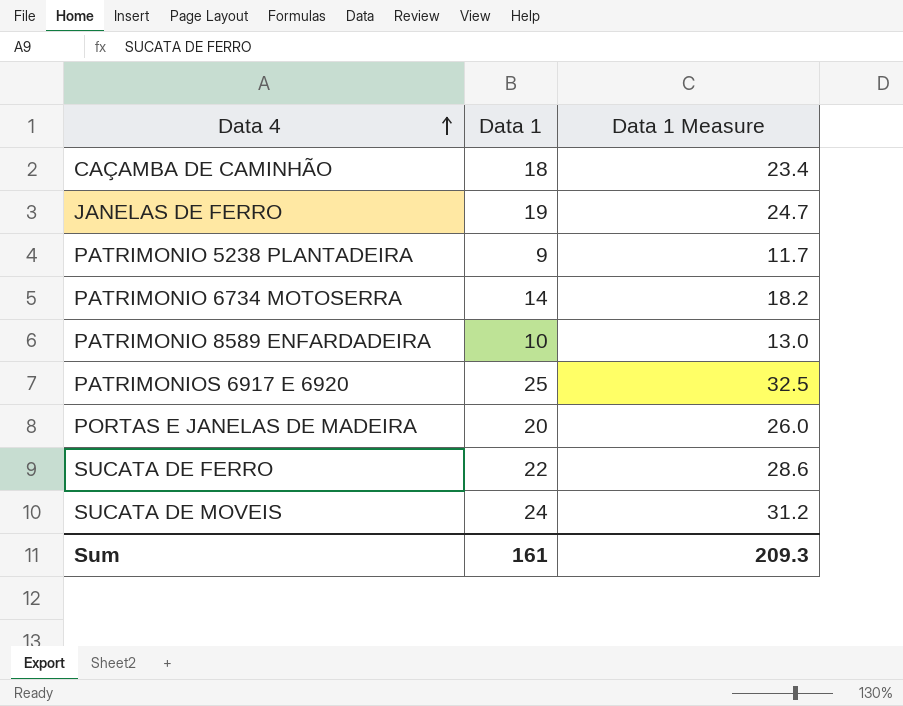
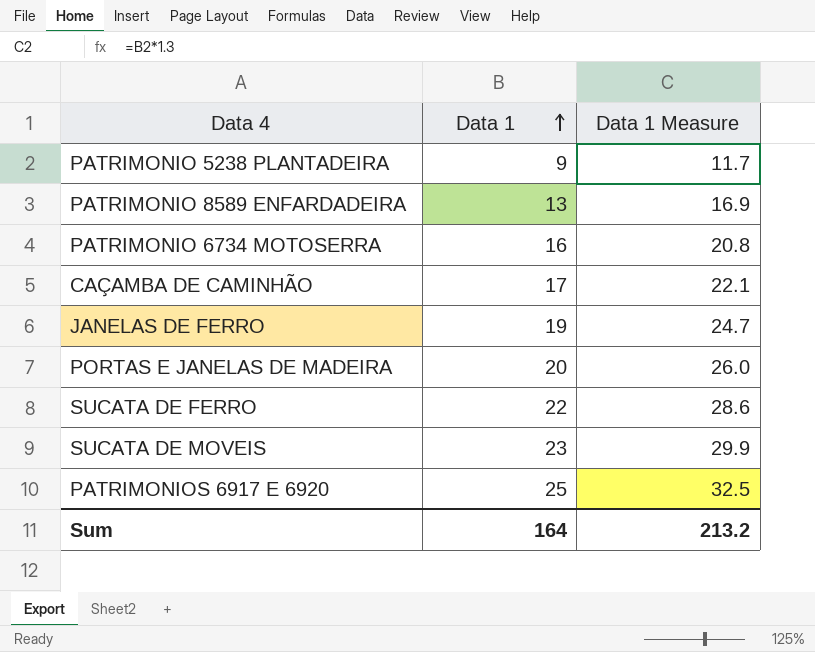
row order: Data 4 ascending -> Data 1 ascending
PATRIMONIO 8589 ENFARDADEIRA | Data 1: 10 -> 13
PATRIMONIO 8589 ENFARDADEIRA | Data 1 Measure: 13.0 -> 16.9
PATRIMONIO 6734 MOTOSERRA | Data 1: 14 -> 16
PATRIMONIO 6734 MOTOSERRA | Data 1 Measure: 18.2 -> 20.8
CAÇAMBA DE CAMINHÃO | Data 1: 18 -> 17
CAÇAMBA DE CAMINHÃO | Data 1 Measure: 23.4 -> 22.1
SUCATA DE MOVEIS | Data 1: 24 -> 23
SUCATA DE MOVEIS | Data 1 Measure: 31.2 -> 29.9
Sum | Data 1: 161 -> 164
Sum | Data 1 Measure: 209.3 -> 213.2

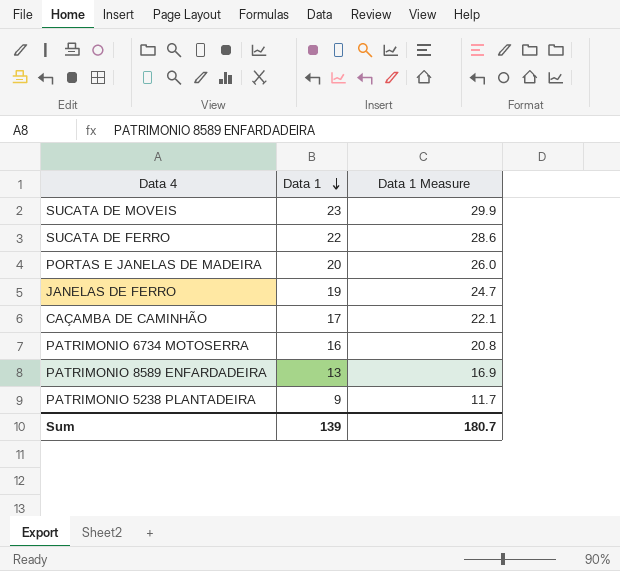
row order: Data 1 ascending -> Data 1 descending
row PATRIMONIOS 6917 E 6920: 25 | 32.5 -> none
Sum | Data 1: 164 -> 139
Sum | Data 1 Measure: 213.2 -> 180.7

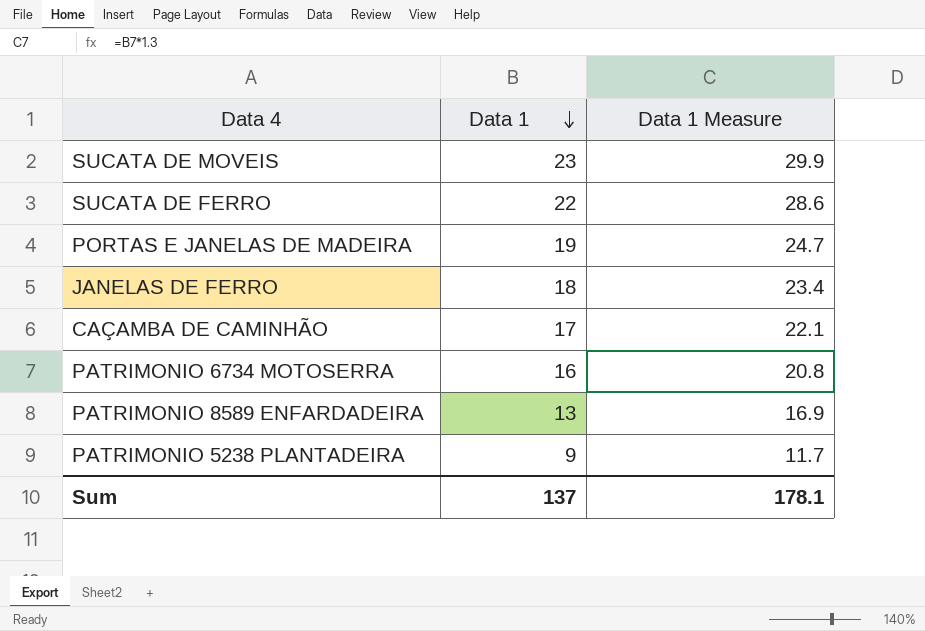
PORTAS E JANELAS DE MADEIRA | Data 1: 20 -> 19
PORTAS E JANELAS DE MADEIRA | Data 1 Measure: 26.0 -> 24.7
JANELAS DE FERRO | Data 1: 19 -> 18
JANELAS DE FERRO | Data 1 Measure: 24.7 -> 23.4
Sum | Data 1: 139 -> 137
Sum | Data 1 Measure: 180.7 -> 178.1

